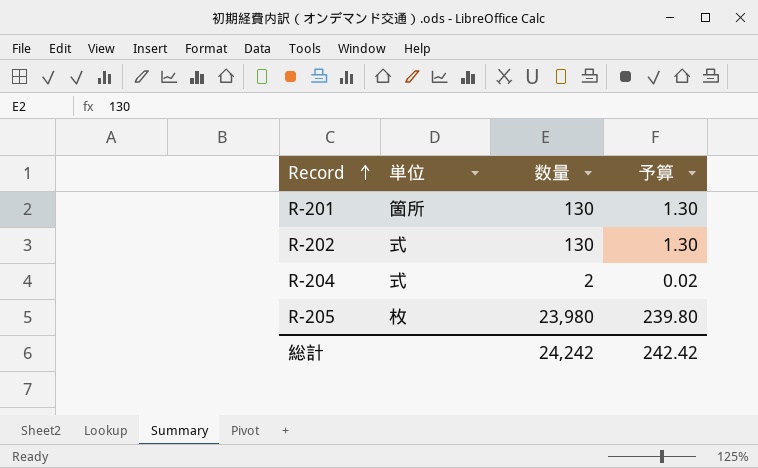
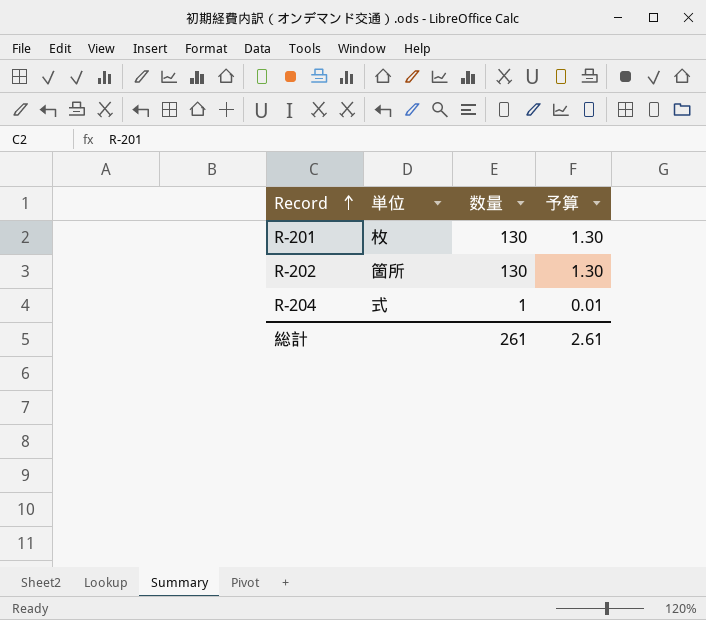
row R-205: 枚 | 23,980 | 239.80 -> none
R-201 | 単位: 箇所 -> 枚
R-202 | 単位: 式 -> 箇所
R-204 | 数量: 2 -> 1
R-204 | 予算: 0.02 -> 0.01
総計 | 数量: 24,242 -> 261
総計 | 予算: 242.42 -> 2.61

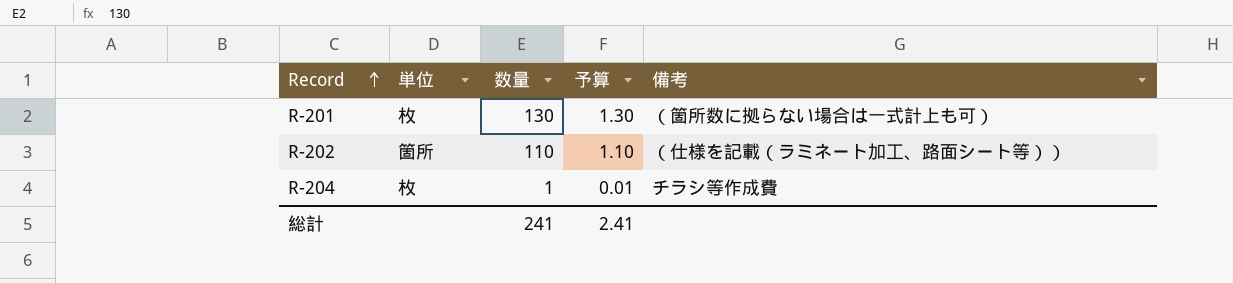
column 備考 | position: none -> 5
R-202 | 数量: 130 -> 110
R-202 | 予算: 1.30 -> 1.10
R-204 | 単位: 式 -> 枚
総計 | 数量: 261 -> 241
総計 | 予算: 2.61 -> 2.41

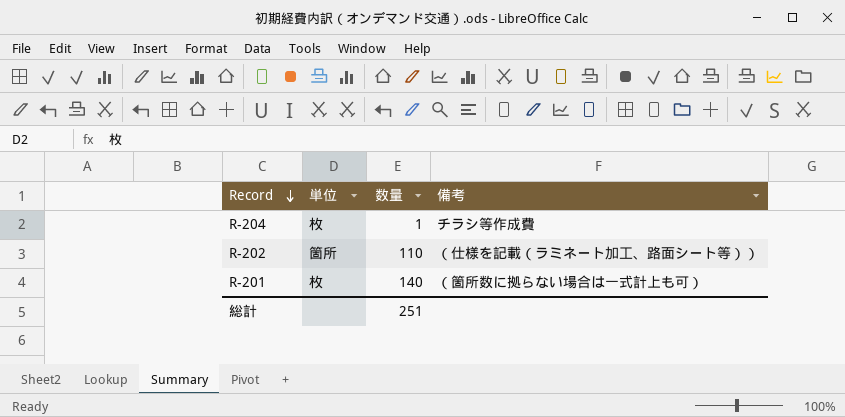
row order: Record ascending -> Record descending
column 予算 | formula: [数量] * 0.01 -> none
R-201 | 数量: 130 -> 140
総計 | 数量: 241 -> 251

